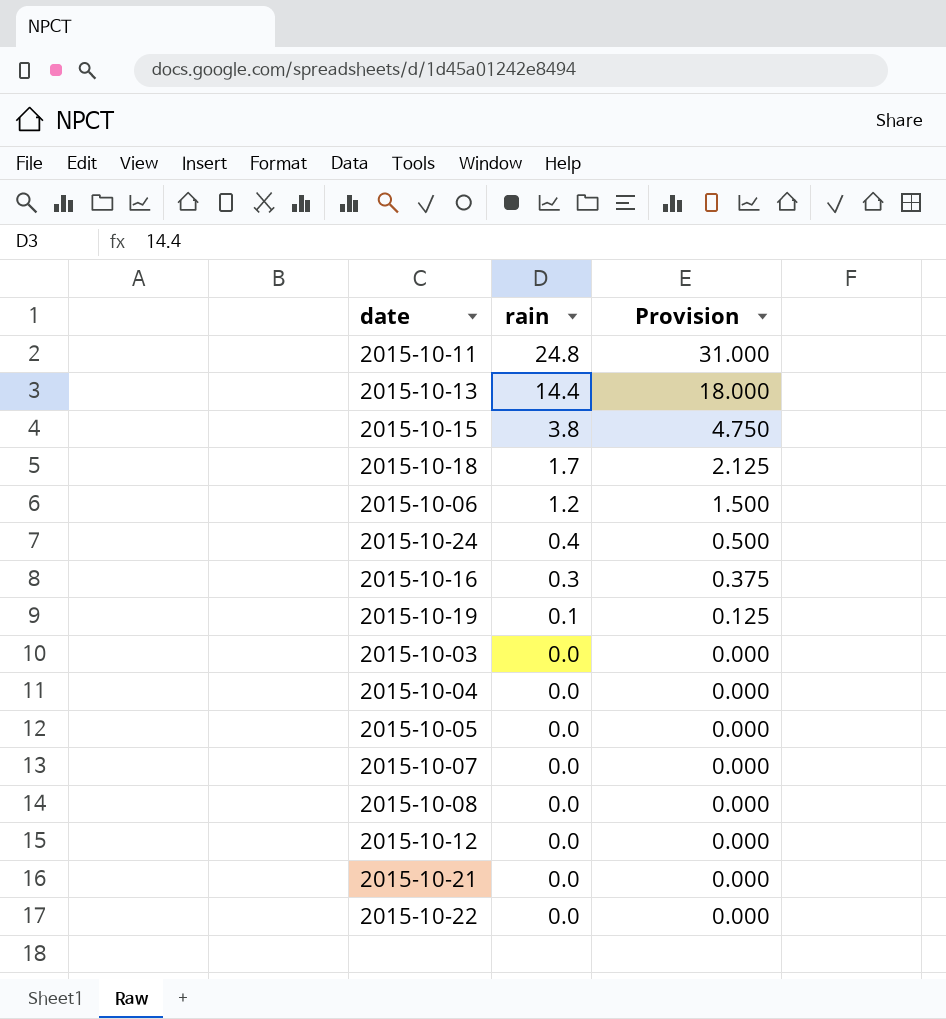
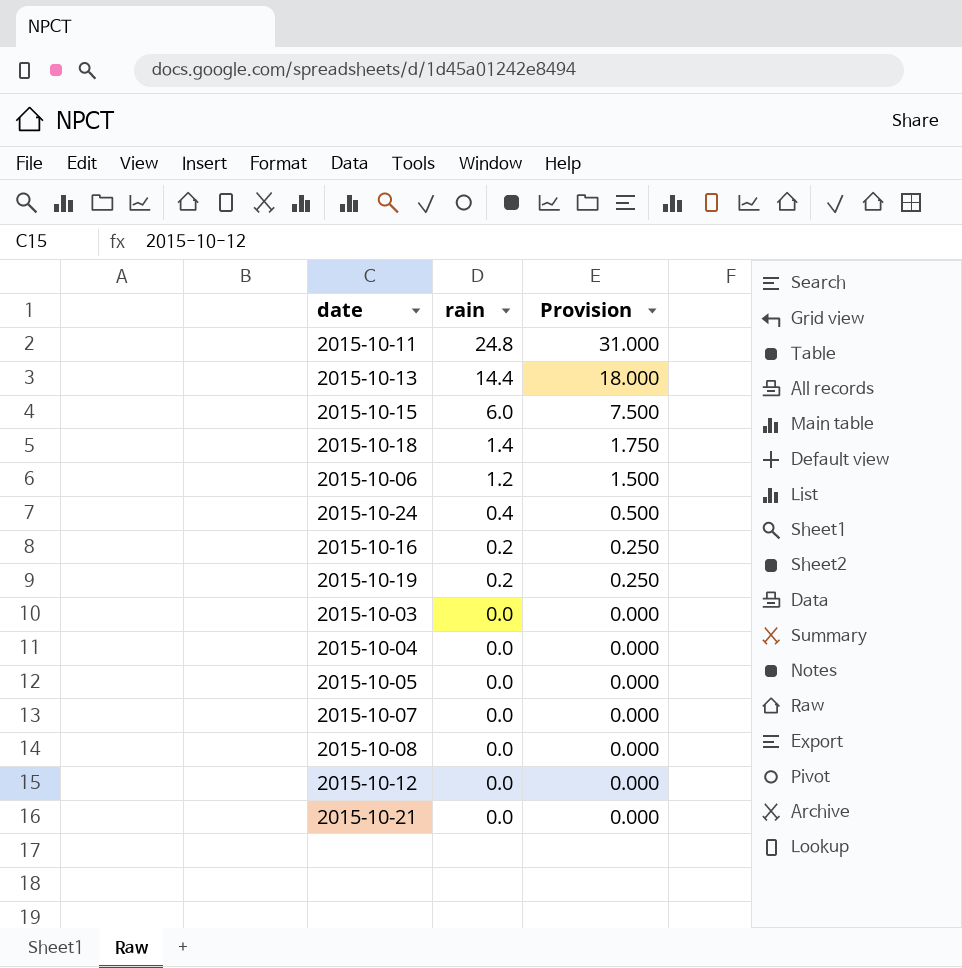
row 2015-10-22: 0.0 | 0.000 -> none
2015-10-15 | rain: 3.8 -> 6.0
2015-10-15 | Provision: 4.750 -> 7.500
2015-10-18 | rain: 1.7 -> 1.4
2015-10-18 | Provision: 2.125 -> 1.750
2015-10-16 | rain: 0.3 -> 0.2
2015-10-16 | Provision: 0.375 -> 0.250
2015-10-19 | rain: 0.1 -> 0.2
2015-10-19 | Provision: 0.125 -> 0.250

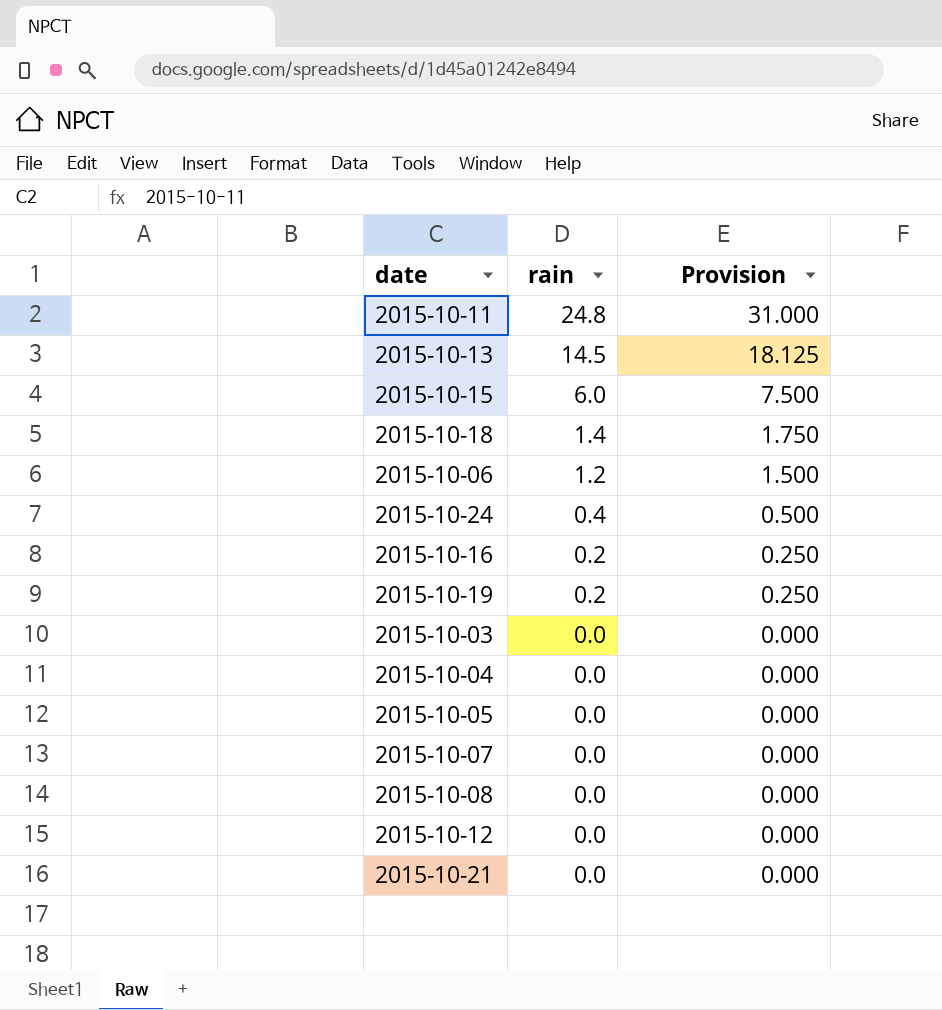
2015-10-13 | rain: 14.4 -> 14.5
2015-10-13 | Provision: 18.000 -> 18.125

